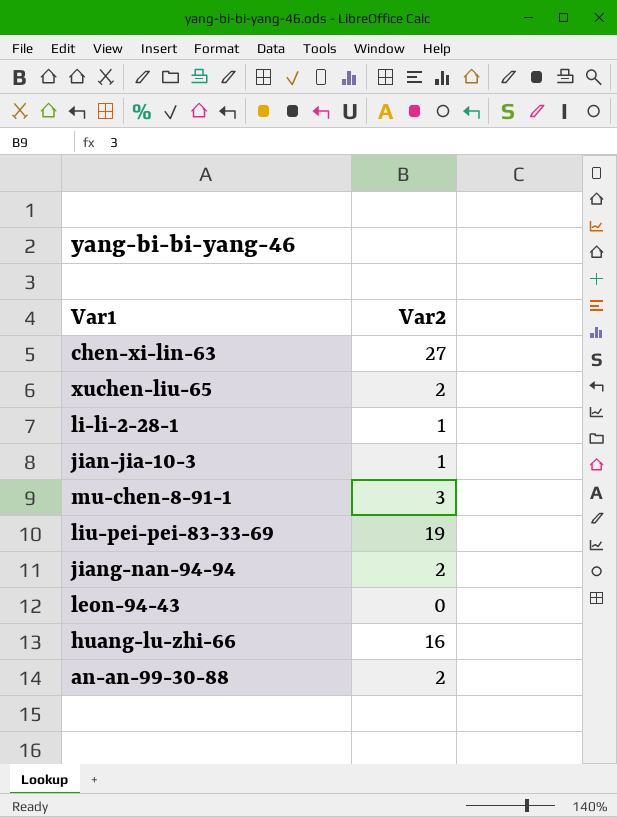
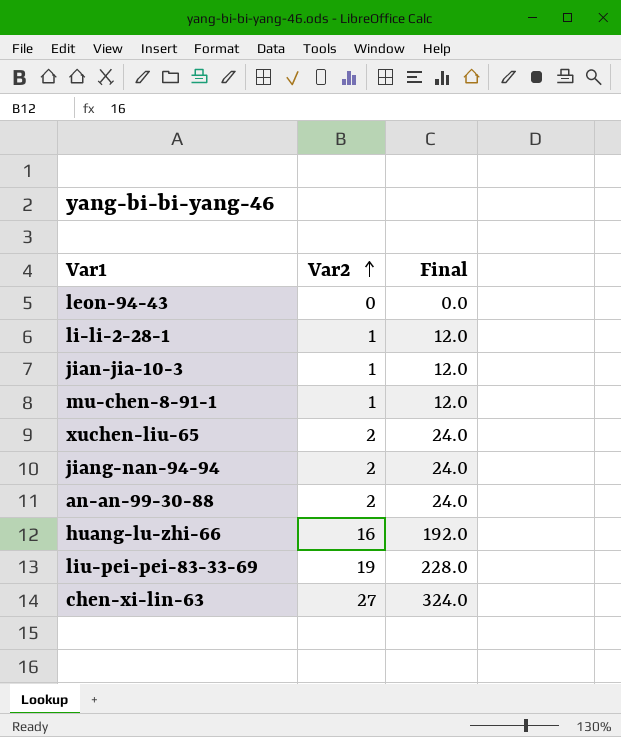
row order: none -> Var2 ascending
column Final | formula: none -> [Var2] * 12
mu-chen-8-91-1 | Var2: 3 -> 1

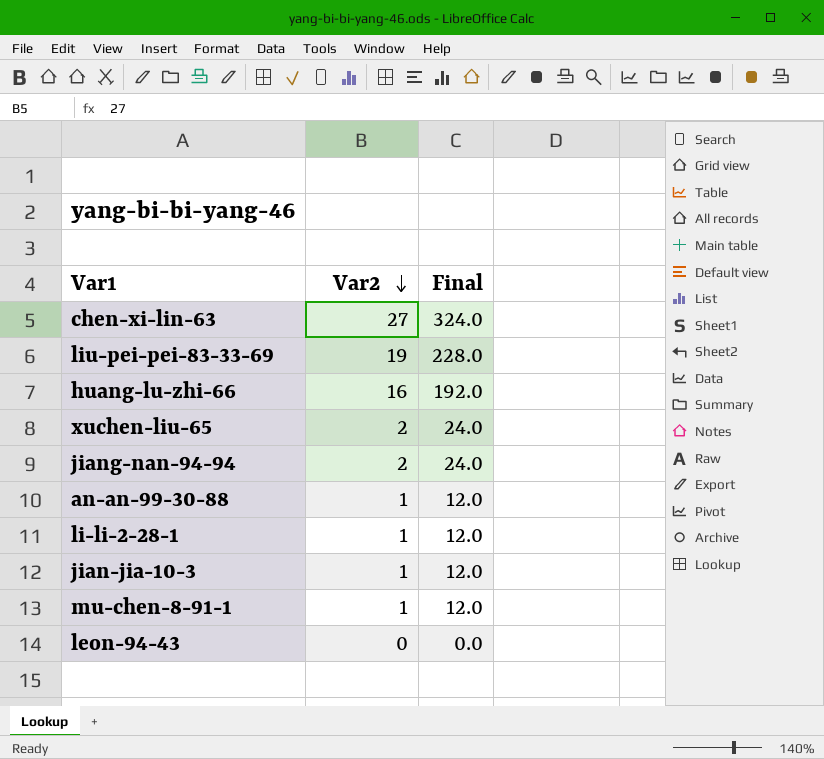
row order: Var2 ascending -> Var2 descending
an-an-99-30-88 | Var2: 2 -> 1
an-an-99-30-88 | Final: 24.0 -> 12.0

